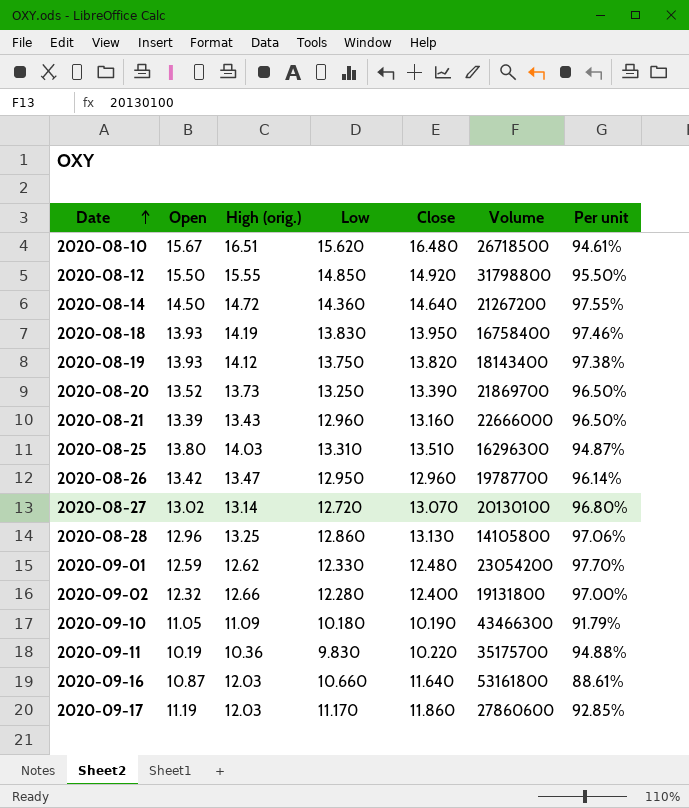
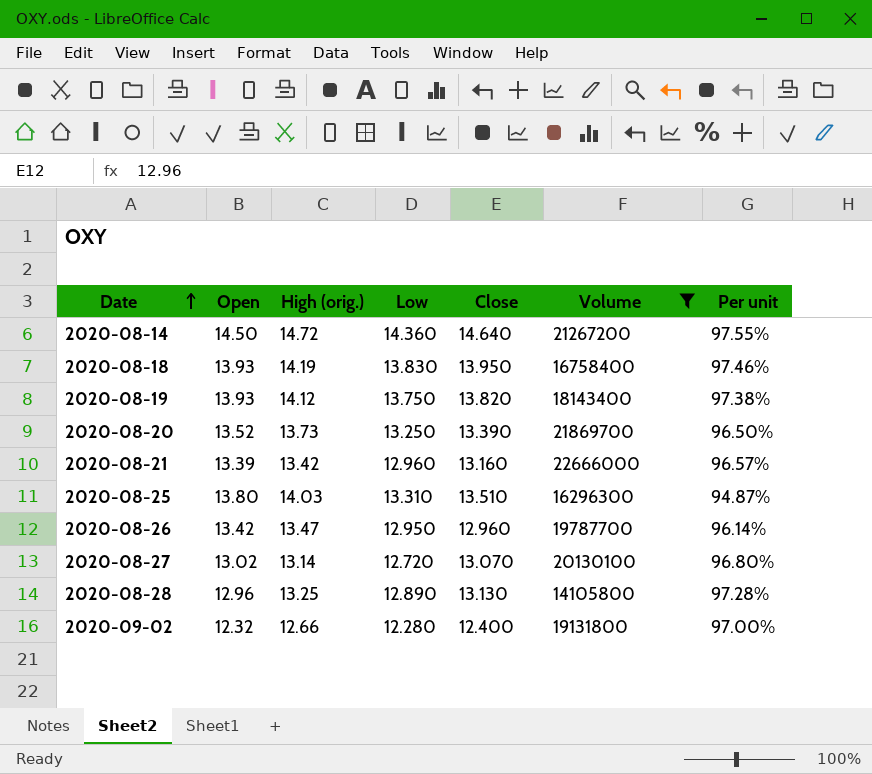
filter: none -> Volume <= 22666000
2020-08-21 | High (orig.): 13.43 -> 13.42
2020-08-21 | Per unit: 96.50% -> 96.57%
2020-08-28 | Low: 12.860 -> 12.890
2020-08-28 | Per unit: 97.06% -> 97.28%

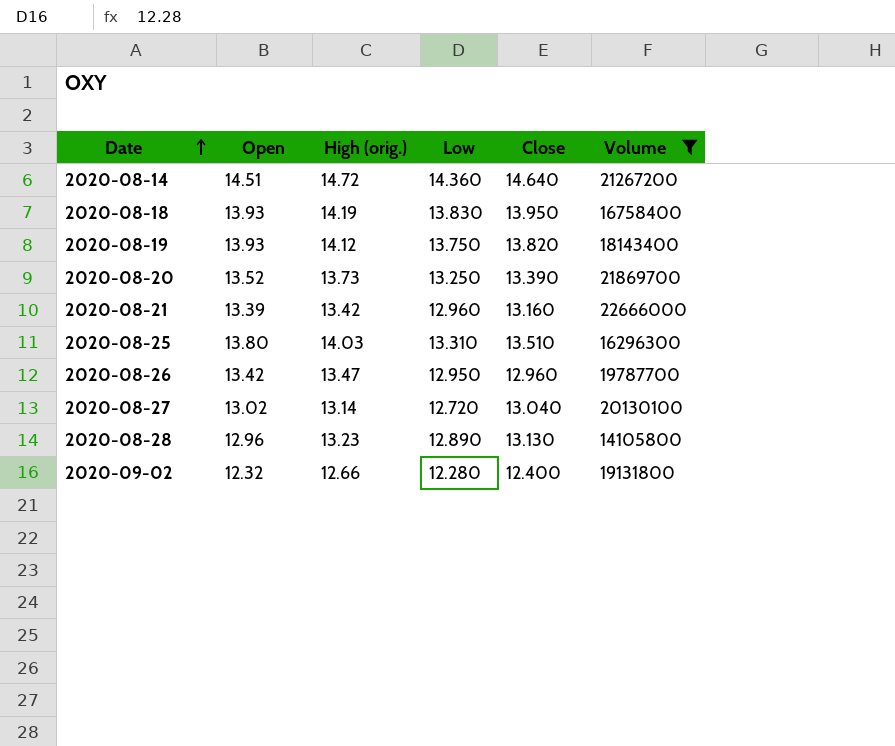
column Per unit | formula: [Low] / [High (orig.)] -> none
2020-08-14 | Open: 14.50 -> 14.51
2020-08-27 | Close: 13.070 -> 13.040
2020-08-28 | High (orig.): 13.25 -> 13.23

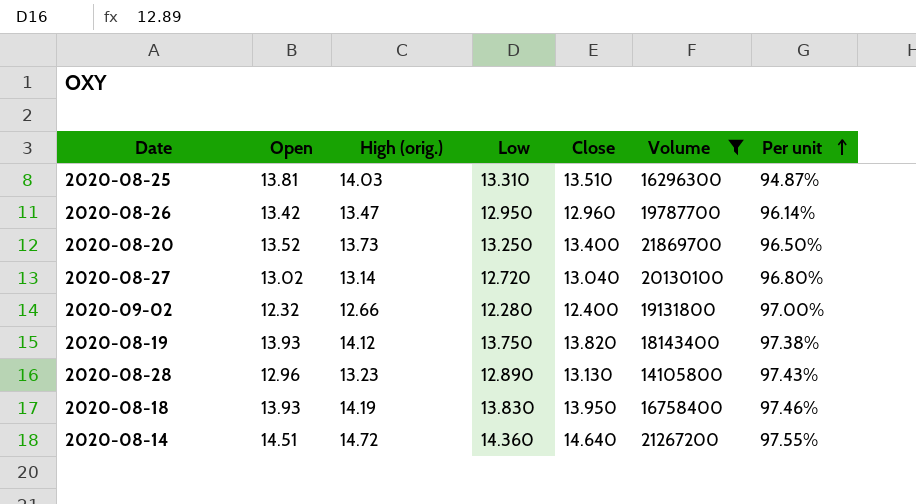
row order: Date ascending -> Per unit ascending
column Per unit | formula: none -> [Low] / [High (orig.)]
row 2020-08-21: 13.39 | 13.42 | 12.960 | 13.160 | 22666000 -> none
2020-08-25 | Open: 13.80 -> 13.81
2020-08-20 | Close: 13.390 -> 13.400

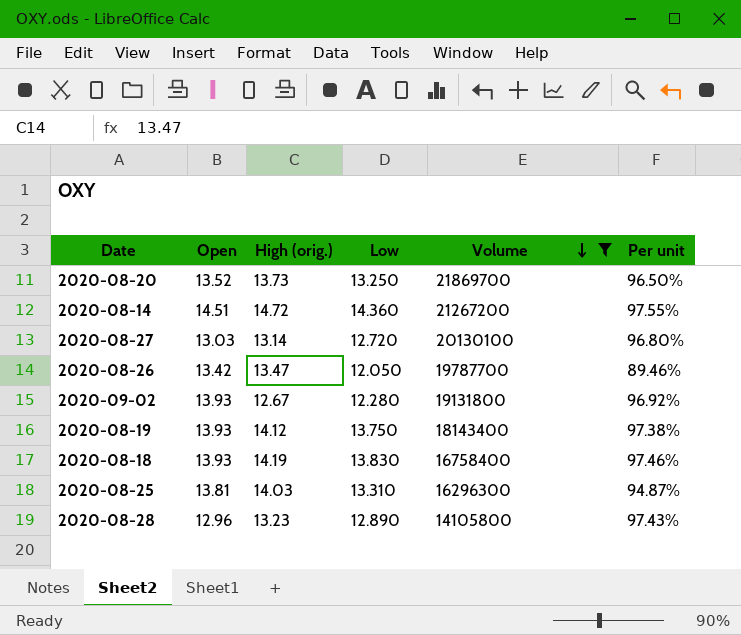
row order: Per unit ascending -> Volume descending
column Close | position: 5 -> none
2020-08-27 | Open: 13.02 -> 13.03
2020-08-26 | Low: 12.950 -> 12.050
2020-08-26 | Per unit: 96.14% -> 89.46%
2020-09-02 | Open: 12.32 -> 13.93
2020-09-02 | High (orig.): 12.66 -> 12.67
2020-09-02 | Per unit: 97.00% -> 96.92%

